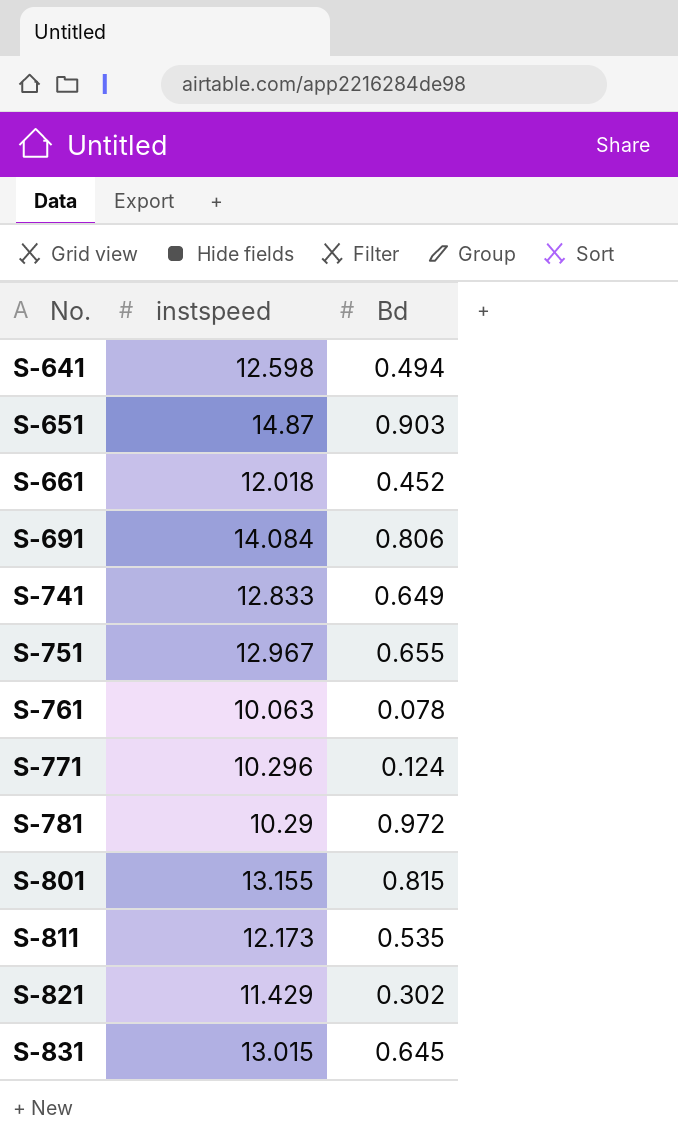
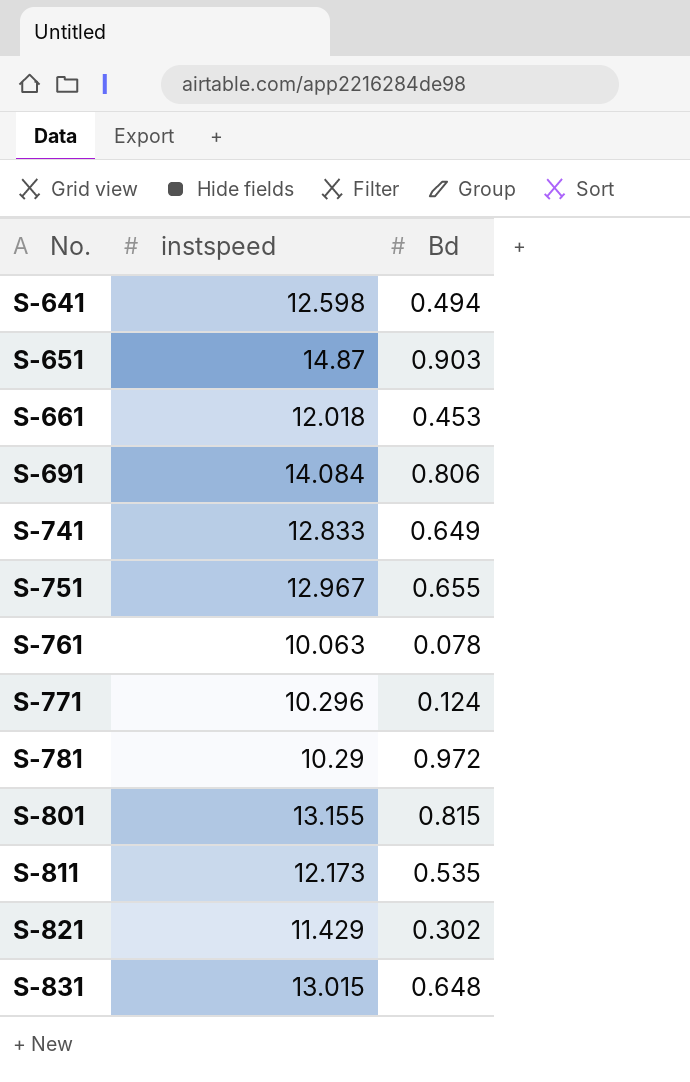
S-661 | Bd: 0.452 -> 0.453
S-831 | Bd: 0.645 -> 0.648

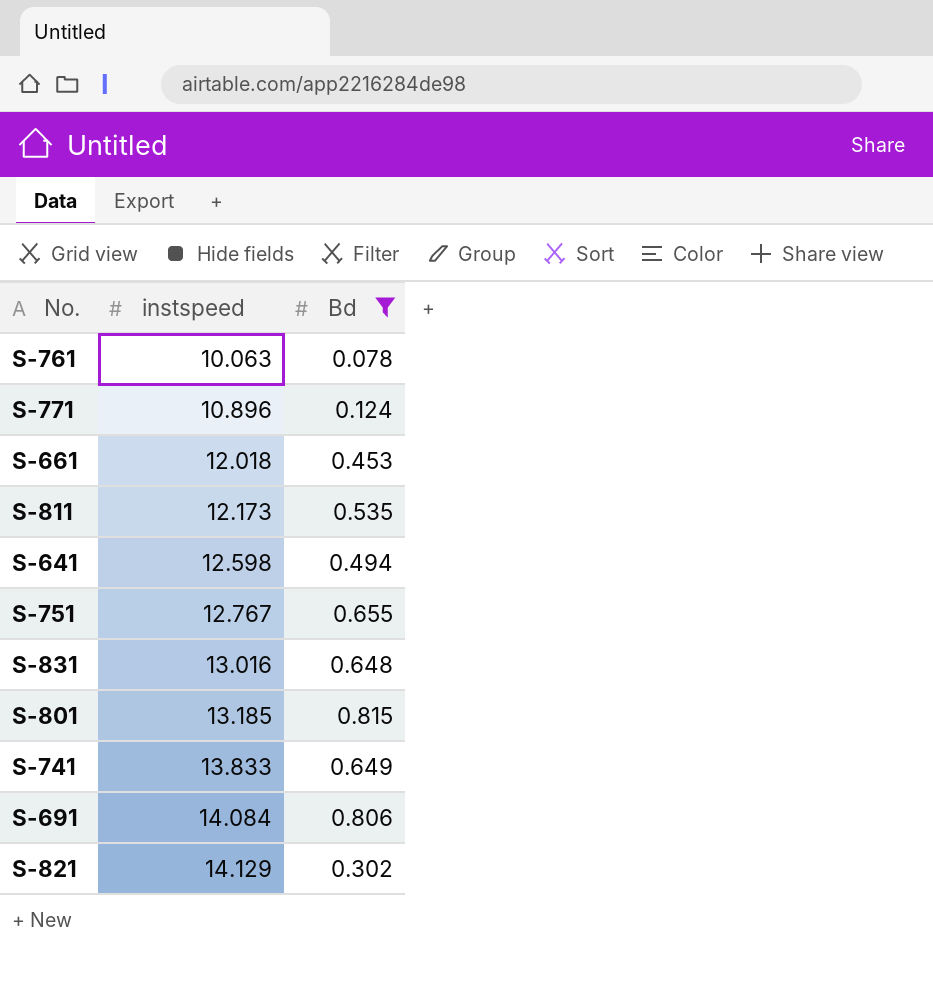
filter: none -> Bd <= 0.815
row order: No. ascending -> instspeed ascending
S-771 | instspeed: 10.296 -> 10.896
S-751 | instspeed: 12.967 -> 12.767
S-831 | instspeed: 13.015 -> 13.016
S-801 | instspeed: 13.155 -> 13.185
S-741 | instspeed: 12.833 -> 13.833
S-821 | instspeed: 11.429 -> 14.129

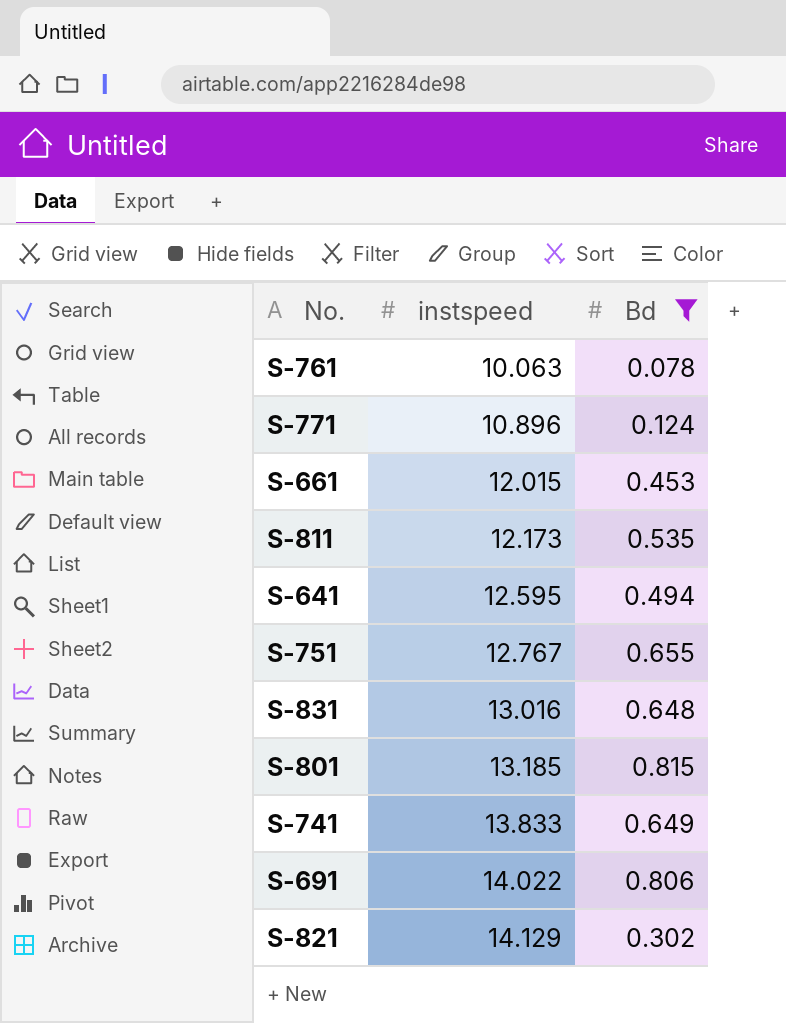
S-661 | instspeed: 12.018 -> 12.015
S-641 | instspeed: 12.598 -> 12.595
S-691 | instspeed: 14.084 -> 14.022

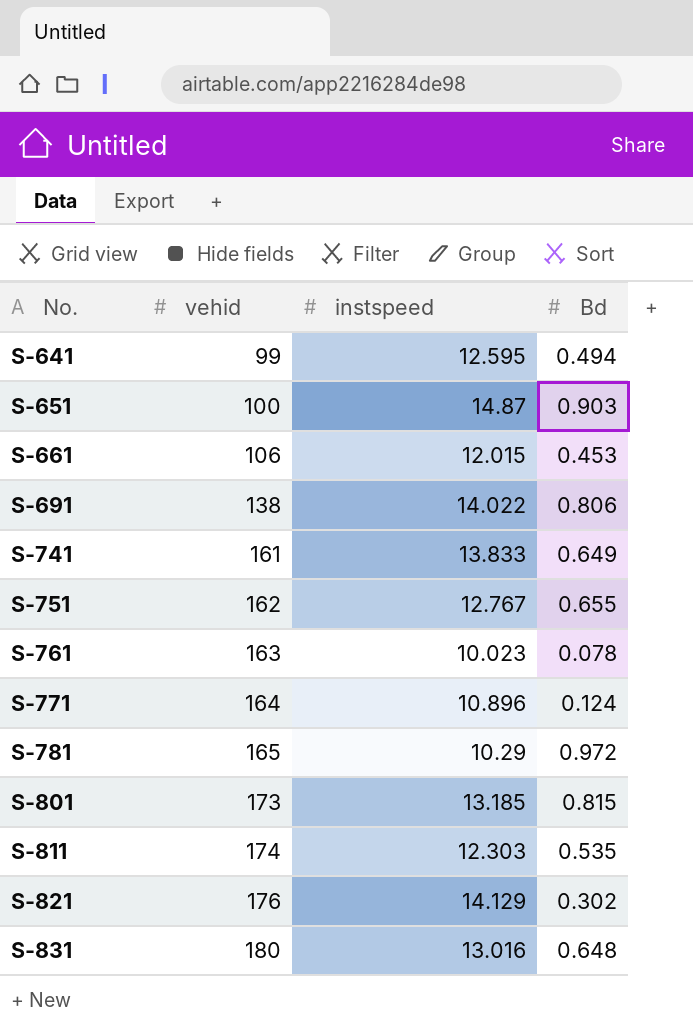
filter: Bd <= 0.815 -> none
row order: instspeed ascending -> No. ascending
column vehid | position: none -> 2
S-761 | instspeed: 10.063 -> 10.023
S-811 | instspeed: 12.173 -> 12.303

